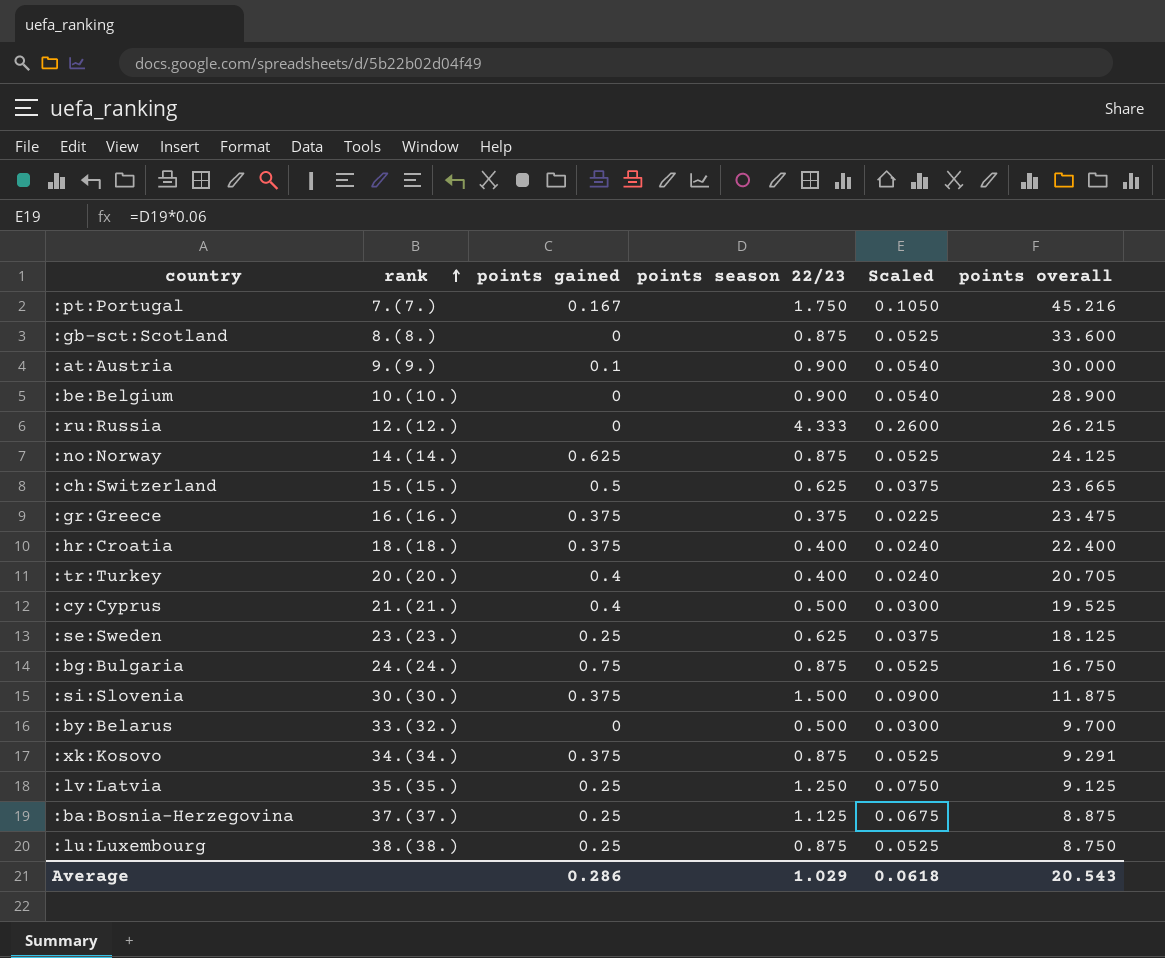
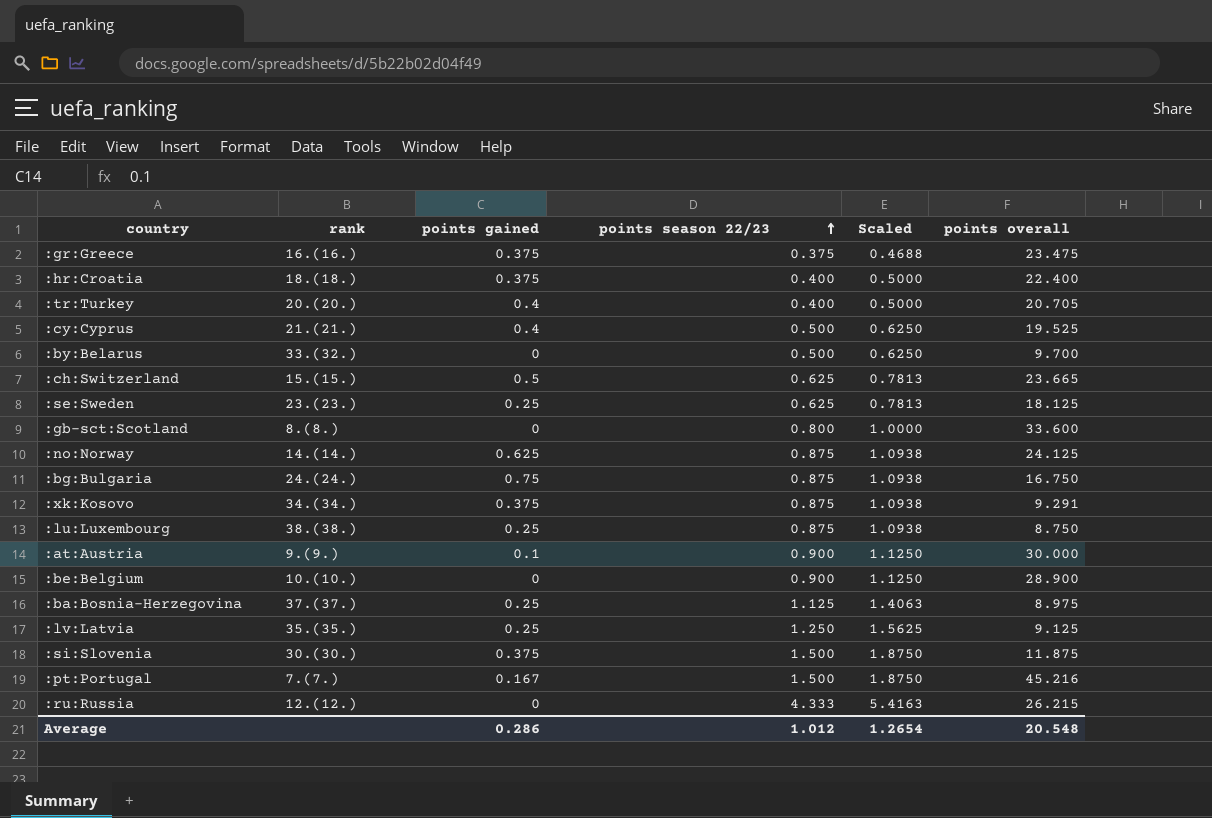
row order: rank ascending -> points season 22/23 ascending
column Scaled | formula: [points season 22/23] * 0.06 -> [points season 22/23] * 1.25
:gb-sct:Scotland | points season 22/23: 0.875 -> 0.800
:ba:Bosnia-Herzegovina | points overall: 8.875 -> 8.975
:pt:Portugal | points season 22/23: 1.750 -> 1.500
Average | points season 22/23: 1.029 -> 1.012
Average | Scaled: 0.0618 -> 1.2654
Average | points overall: 20.543 -> 20.548

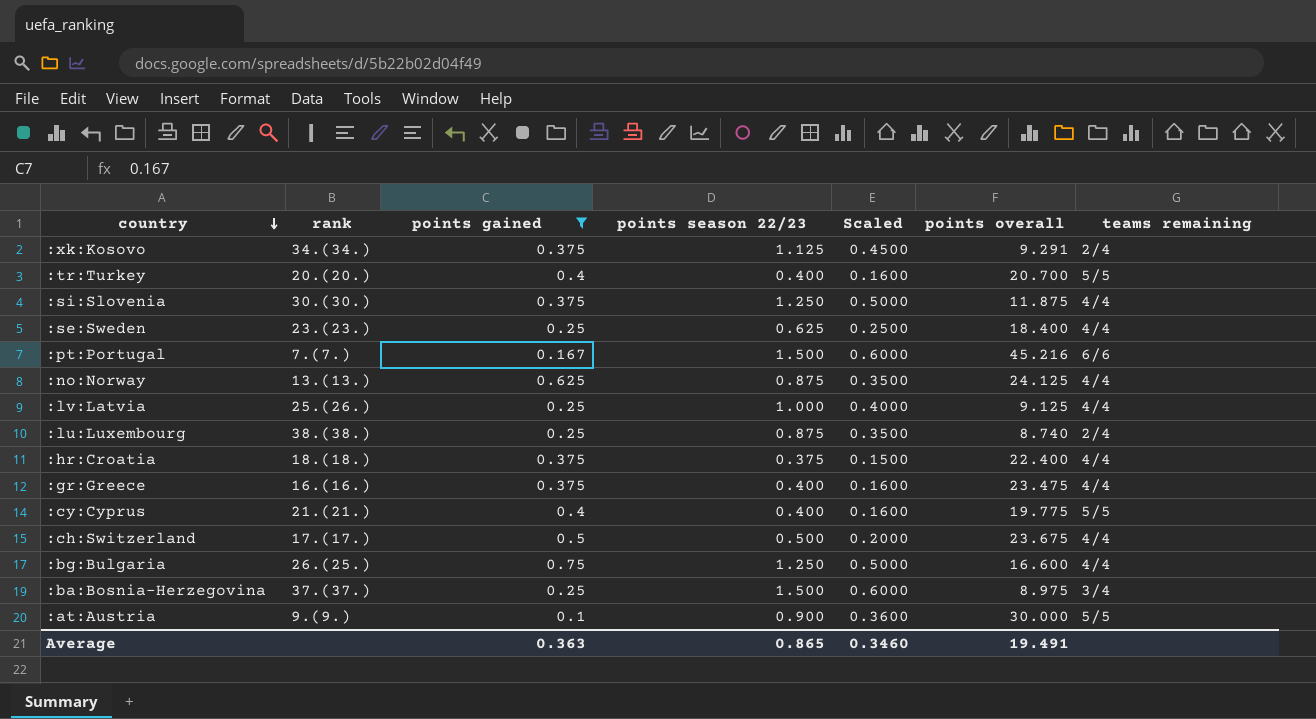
filter: none -> points gained != 0
row order: points season 22/23 ascending -> country descending
column Scaled | formula: [points season 22/23] * 1.25 -> [points season 22/23] * 0.4
column teams remaining | position: none -> 7
:xk:Kosovo | points season 22/23: 0.875 -> 1.125
:tr:Turkey | points overall: 20.705 -> 20.700
:si:Slovenia | points season 22/23: 1.500 -> 1.250
:se:Sweden | points overall: 18.125 -> 18.400
:no:Norway | rank: 14.(14.) -> 13.(13.)
:lv:Latvia | rank: 35.(35.) -> 25.(26.)
:lv:Latvia | points season 22/23: 1.250 -> 1.000
:lu:Luxembourg | points overall: 8.750 -> 8.740
:hr:Croatia | points season 22/23: 0.400 -> 0.375
:gr:Greece | points season 22/23: 0.375 -> 0.400
:cy:Cyprus | points season 22/23: 0.500 -> 0.400
:cy:Cyprus | points overall: 19.525 -> 19.775
:ch:Switzerland | rank: 15.(15.) -> 17.(17.)
:ch:Switzerland | points season 22/23: 0.625 -> 0.500
:ch:Switzerland | points overall: 23.665 -> 23.675
:bg:Bulgaria | rank: 24.(24.) -> 26.(25.)
:bg:Bulgaria | points season 22/23: 0.875 -> 1.250
:bg:Bulgaria | points overall: 16.750 -> 16.600
:ba:Bosnia-Herzegovina | points season 22/23: 1.125 -> 1.500
Average | points gained: 0.286 -> 0.363
Average | points season 22/23: 1.012 -> 0.865
Average | Scaled: 1.2654 -> 0.3460
Average | points overall: 20.548 -> 19.491

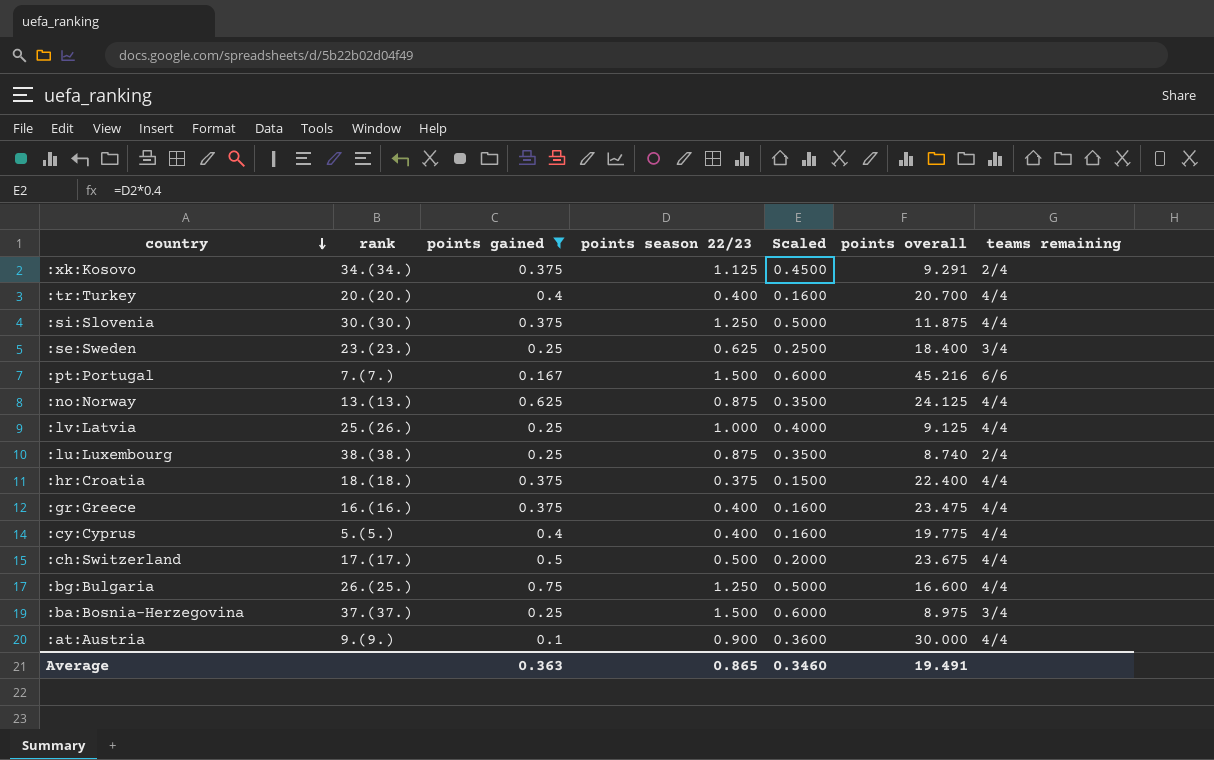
:tr:Turkey | teams remaining: 5/5 -> 4/4
:se:Sweden | teams remaining: 4/4 -> 3/4
:cy:Cyprus | rank: 21.(21.) -> 5.(5.)
:cy:Cyprus | teams remaining: 5/5 -> 4/4
:at:Austria | teams remaining: 5/5 -> 4/4

